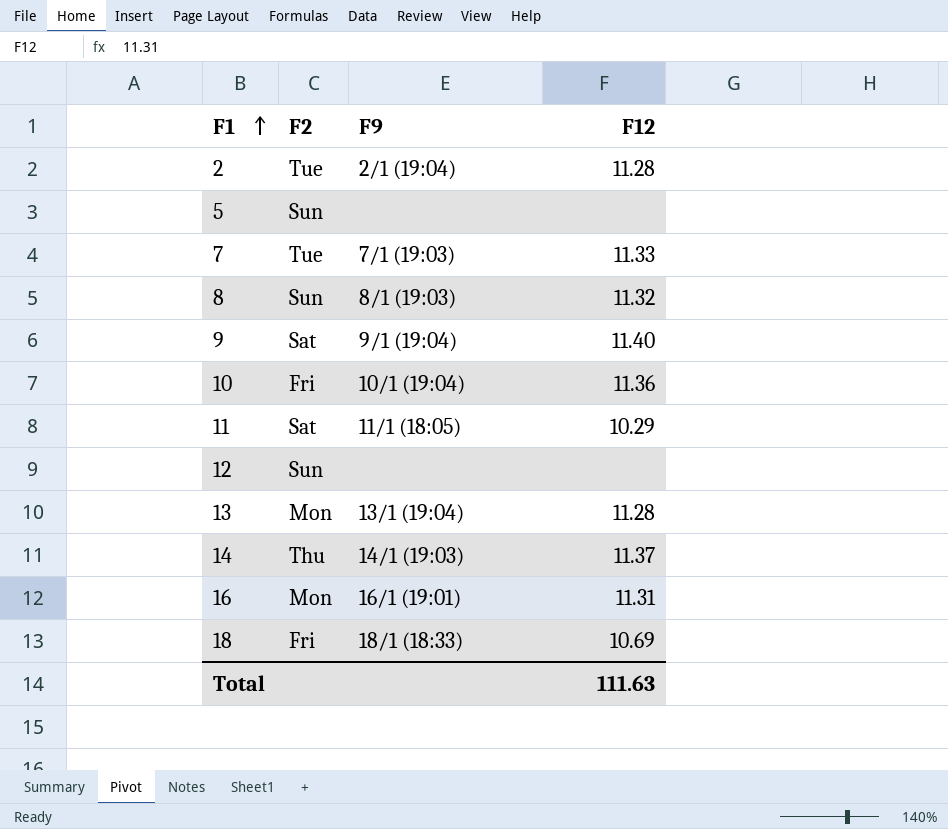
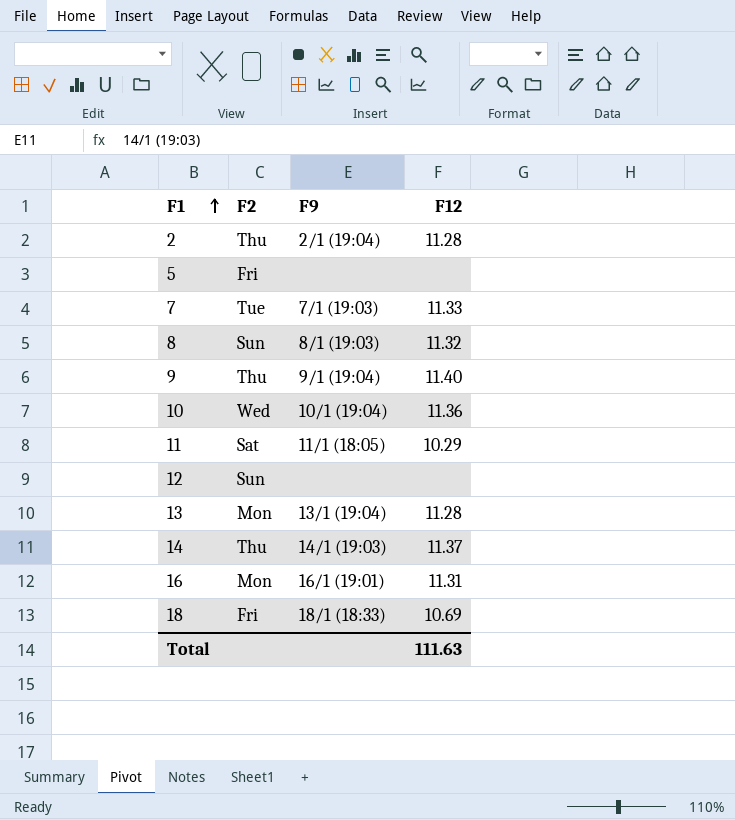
2 | F2: Tue -> Thu
5 | F2: Sun -> Fri
9 | F2: Sat -> Thu
10 | F2: Fri -> Wed

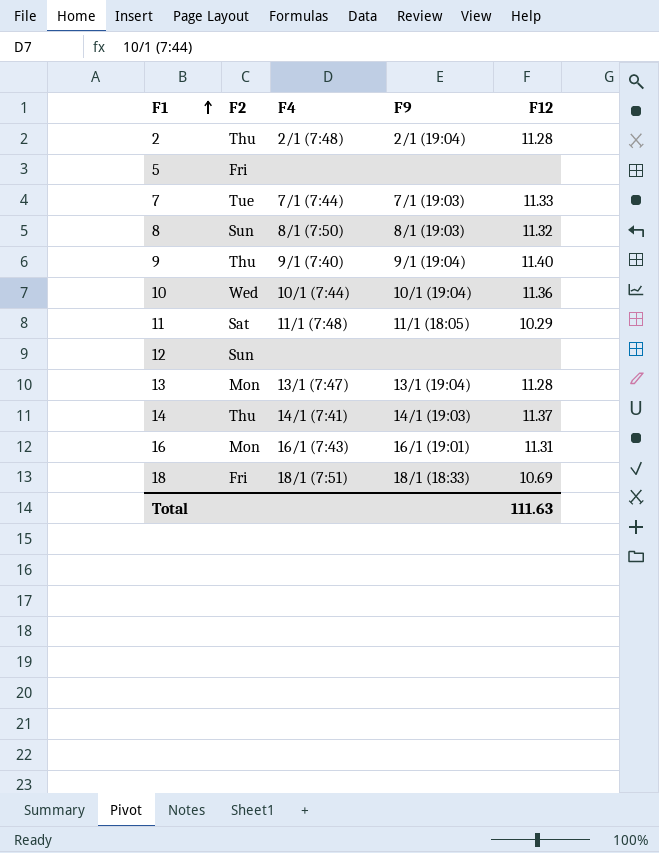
column F4 | position: none -> 3

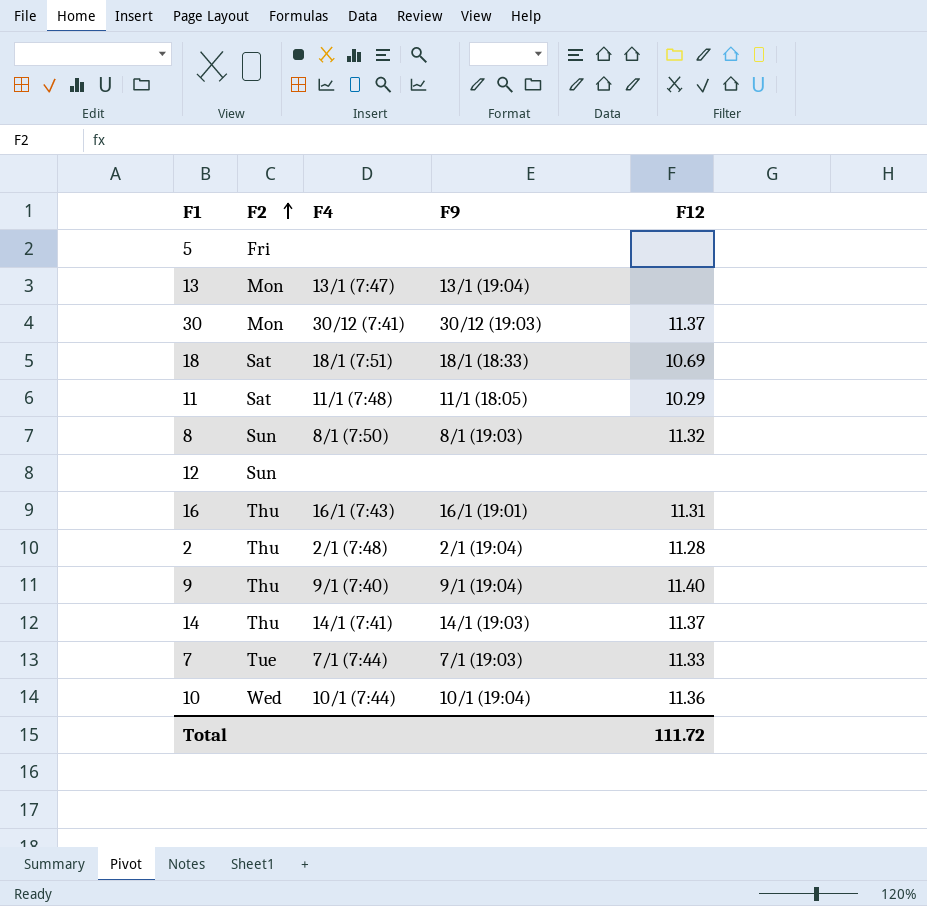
row order: F1 ascending -> F2 ascending
13 | F12: 11.28 -> none
row 30: none -> Mon | 30/12 (7:41) | 30/12 (19:03) | 11.37
18 | F2: Fri -> Sat
16 | F2: Mon -> Thu
Total | F12: 111.63 -> 111.72

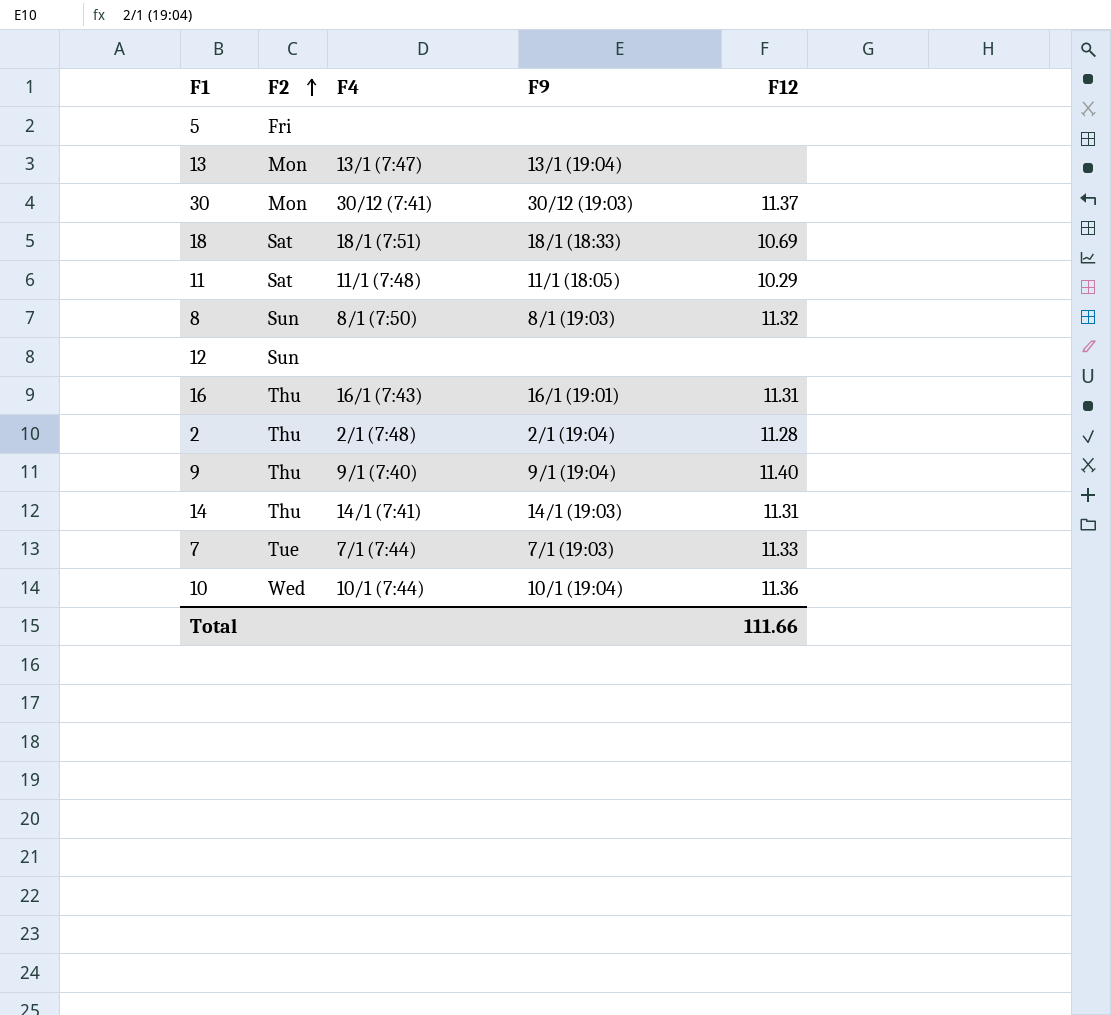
14 | F12: 11.37 -> 11.31
Total | F12: 111.72 -> 111.66

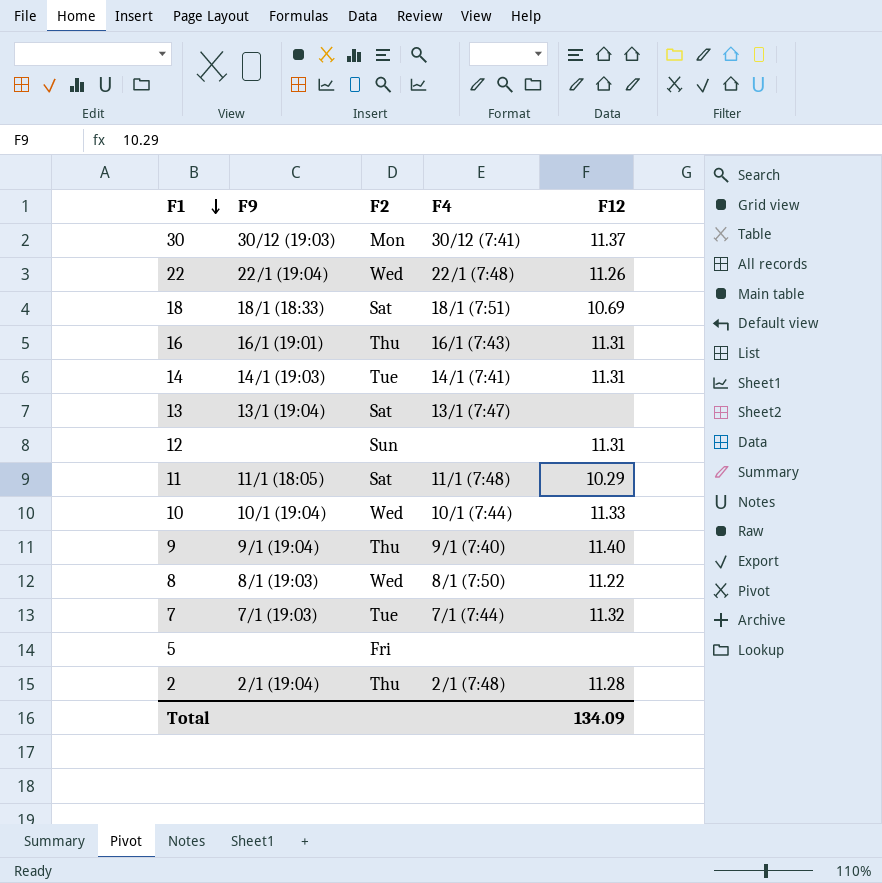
row order: F2 ascending -> F1 descending
column F9 | position: 4 -> 2
row 22: none -> 22/1 (19:04) | Wed | 22/1 (7:48) | 11.26
14 | F2: Thu -> Tue
13 | F2: Mon -> Sat
12 | F12: none -> 11.31
10 | F12: 11.36 -> 11.33
8 | F2: Sun -> Wed
8 | F12: 11.32 -> 11.22
7 | F12: 11.33 -> 11.32
Total | F12: 111.66 -> 134.09

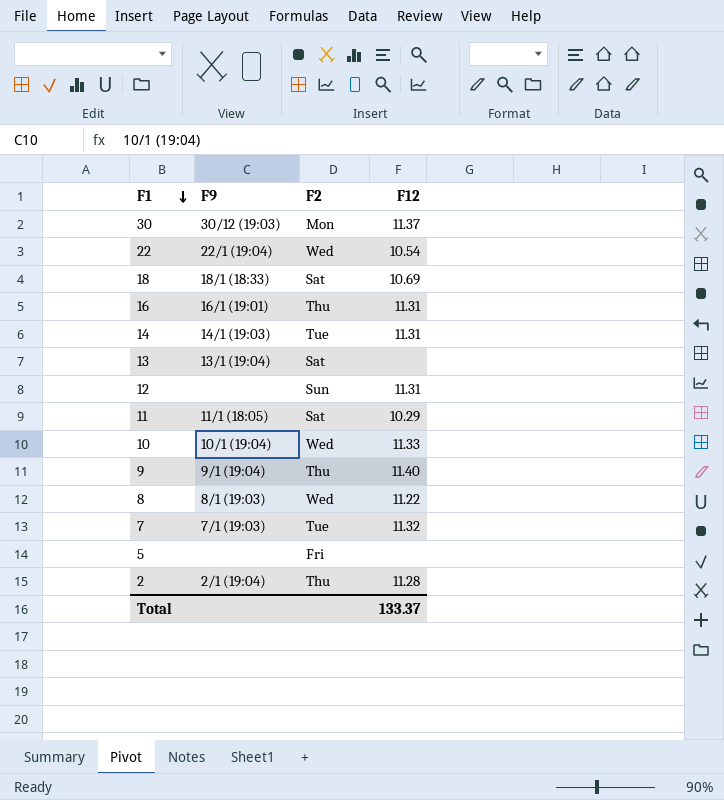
column F4 | position: 4 -> none
22 | F12: 11.26 -> 10.54
Total | F12: 134.09 -> 133.37

